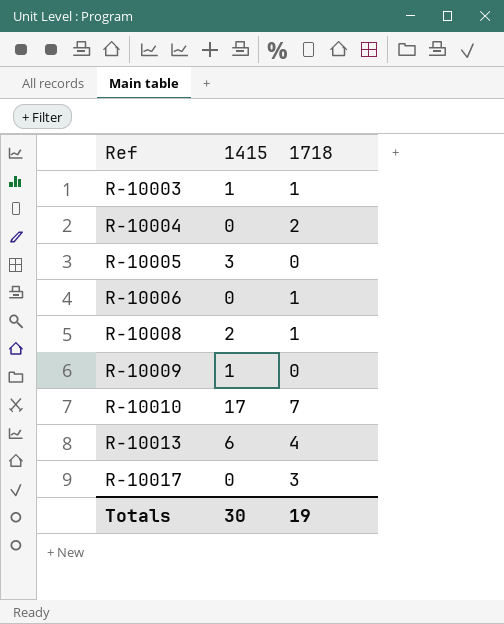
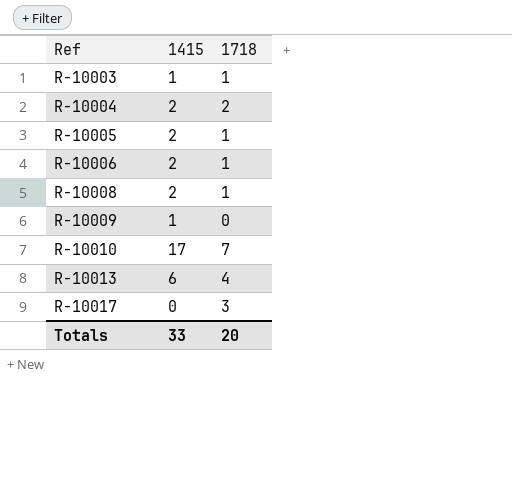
R-10004 | 1415: 0 -> 2
R-10005 | 1415: 3 -> 2
R-10005 | 1718: 0 -> 1
R-10006 | 1415: 0 -> 2
Totals | 1415: 30 -> 33
Totals | 1718: 19 -> 20

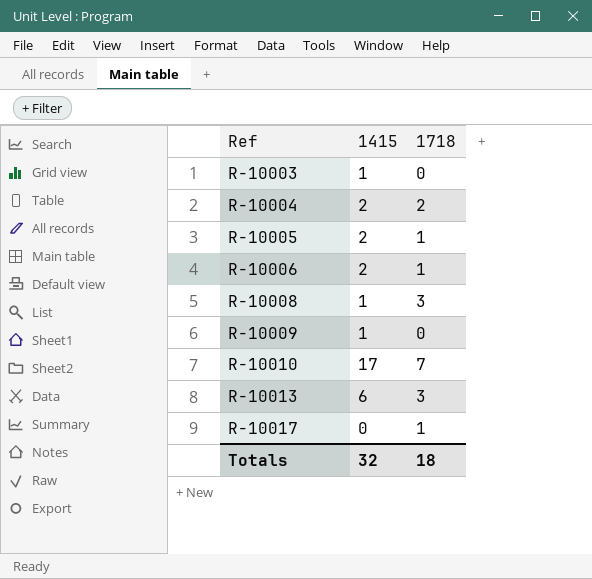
R-10003 | 1718: 1 -> 0
R-10008 | 1415: 2 -> 1
R-10008 | 1718: 1 -> 3
R-10013 | 1718: 4 -> 3
R-10017 | 1718: 3 -> 1
Totals | 1415: 33 -> 32
Totals | 1718: 20 -> 18

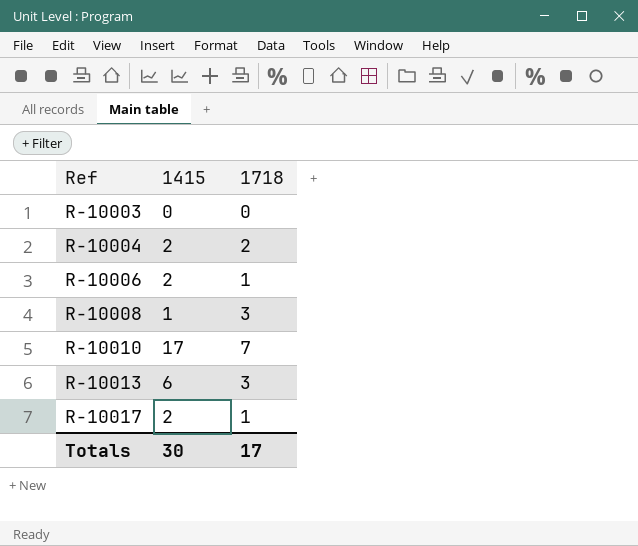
row R-10005: 2 | 1 -> none
row R-10009: 1 | 0 -> none
R-10003 | 1415: 1 -> 0
R-10017 | 1415: 0 -> 2
Totals | 1415: 32 -> 30
Totals | 1718: 18 -> 17

